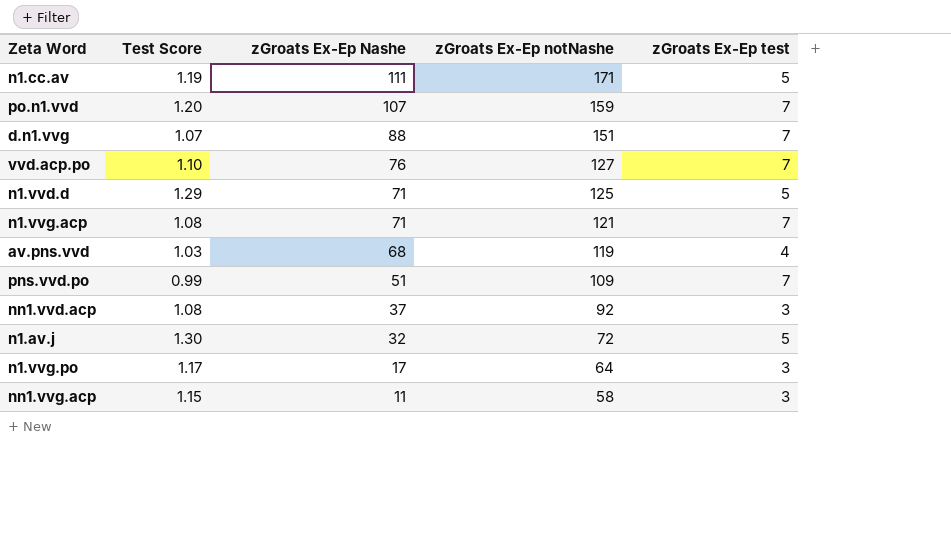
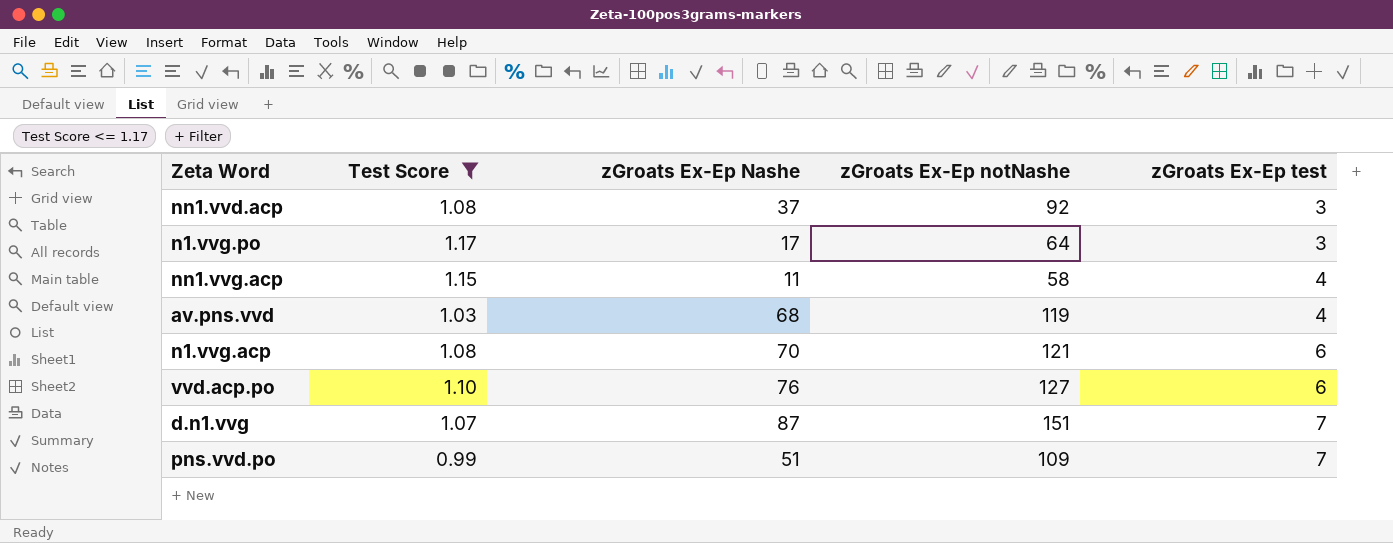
filter: none -> Test Score <= 1.17
row order: zGroats Ex-Ep Nashe descending -> zGroats Ex-Ep test ascending
nn1.vvg.acp | zGroats Ex-Ep test: 3 -> 4
n1.vvg.acp | zGroats Ex-Ep Nashe: 71 -> 70
n1.vvg.acp | zGroats Ex-Ep test: 7 -> 6
vvd.acp.po | zGroats Ex-Ep test: 7 -> 6
d.n1.vvg | zGroats Ex-Ep Nashe: 88 -> 87

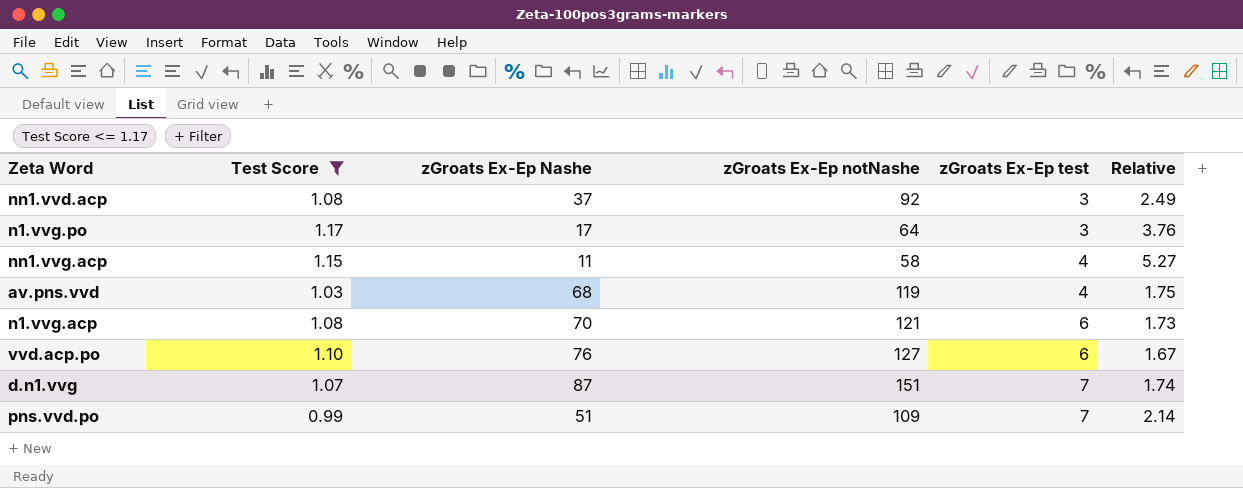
column Relative | formula: none -> [zGroats Ex-Ep notNashe] / [zGroats Ex-Ep Nashe]

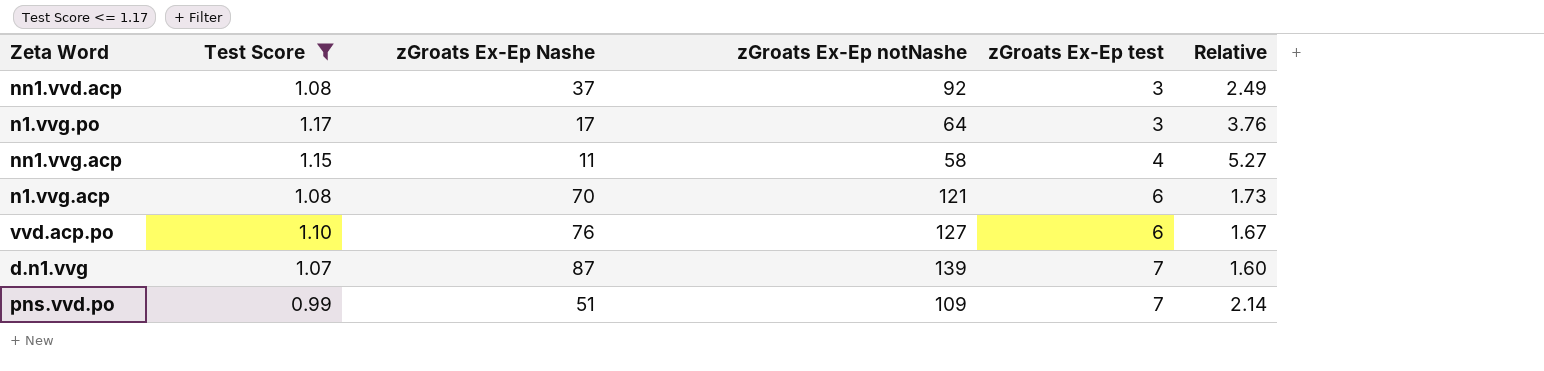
row av.pns.vvd: 1.03 | 68 | 119 | 4 | 1.75 -> none
d.n1.vvg | zGroats Ex-Ep notNashe: 151 -> 139
d.n1.vvg | Relative: 1.74 -> 1.60

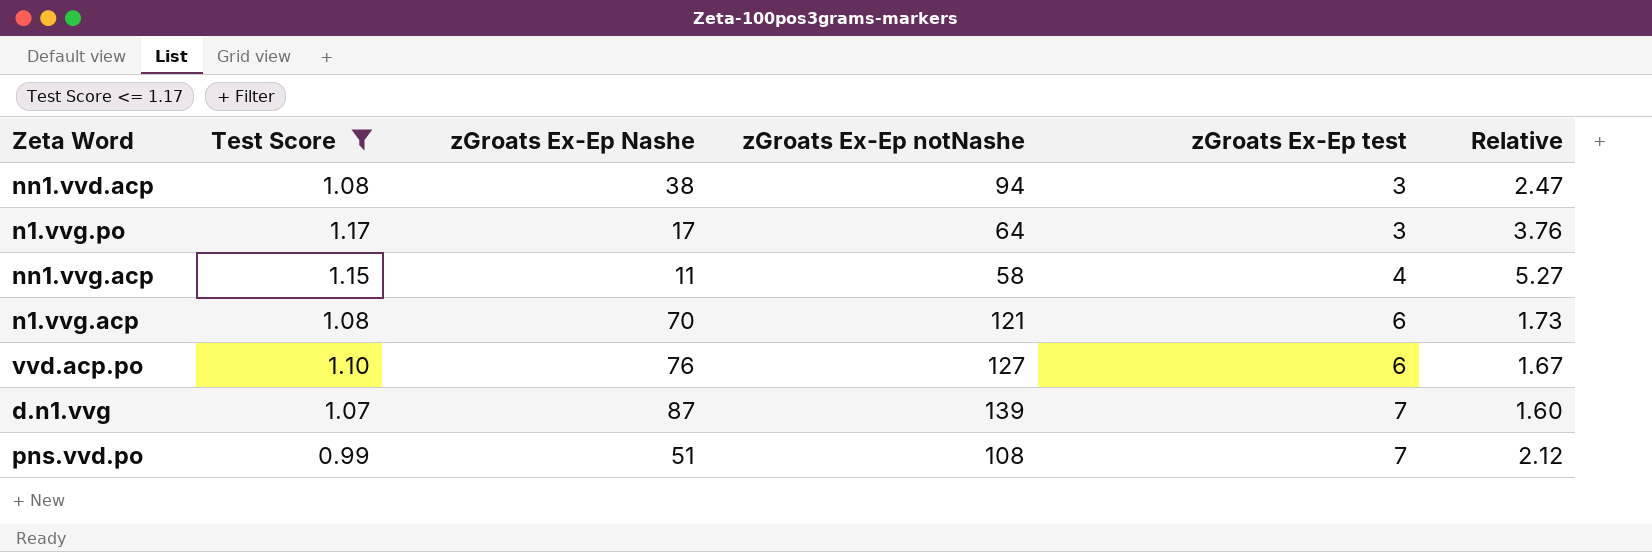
nn1.vvd.acp | zGroats Ex-Ep Nashe: 37 -> 38
nn1.vvd.acp | zGroats Ex-Ep notNashe: 92 -> 94
nn1.vvd.acp | Relative: 2.49 -> 2.47
pns.vvd.po | zGroats Ex-Ep notNashe: 109 -> 108
pns.vvd.po | Relative: 2.14 -> 2.12

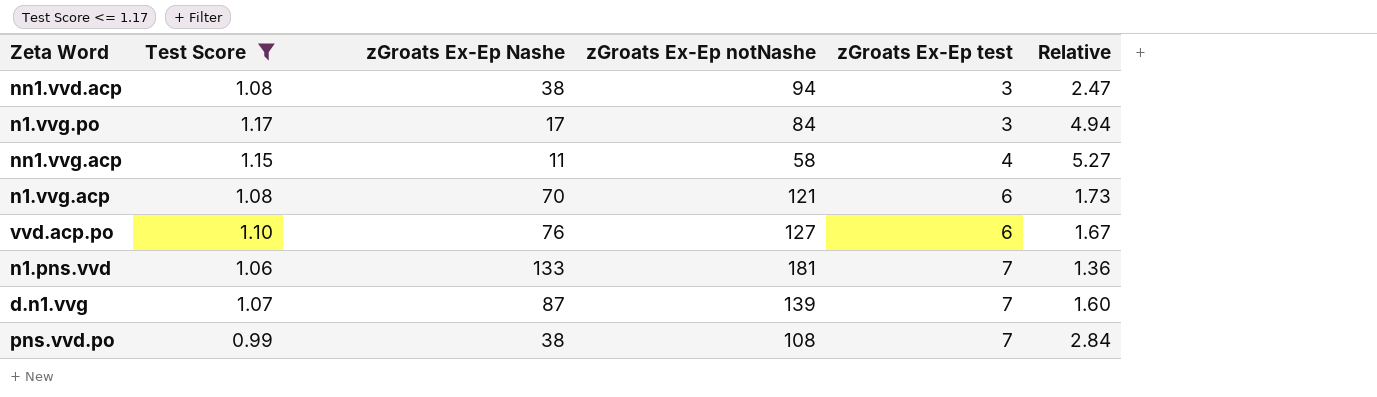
n1.vvg.po | zGroats Ex-Ep notNashe: 64 -> 84
n1.vvg.po | Relative: 3.76 -> 4.94
row n1.pns.vvd: none -> 1.06 | 133 | 181 | 7 | 1.36
pns.vvd.po | zGroats Ex-Ep Nashe: 51 -> 38
pns.vvd.po | Relative: 2.12 -> 2.84

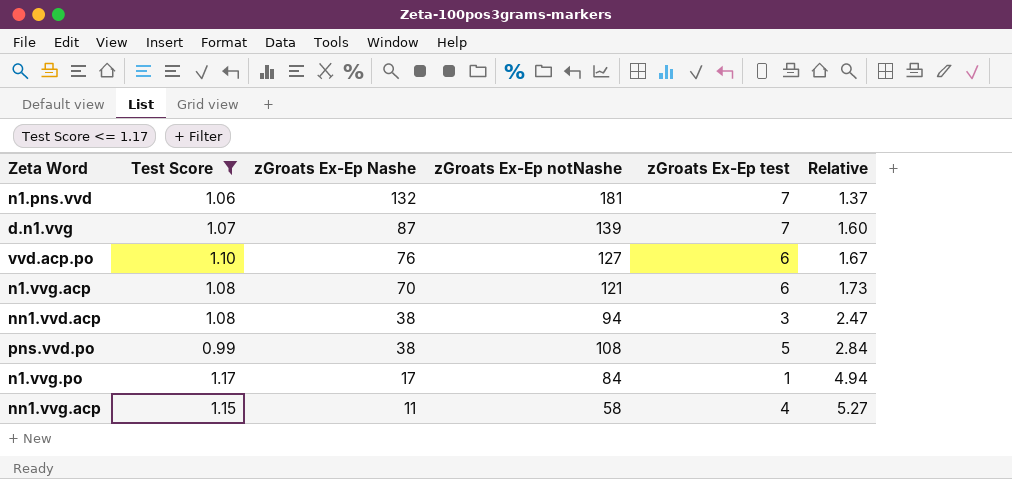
row order: zGroats Ex-Ep test ascending -> zGroats Ex-Ep Nashe descending
n1.pns.vvd | zGroats Ex-Ep Nashe: 133 -> 132
n1.pns.vvd | Relative: 1.36 -> 1.37
pns.vvd.po | zGroats Ex-Ep test: 7 -> 5
n1.vvg.po | zGroats Ex-Ep test: 3 -> 1

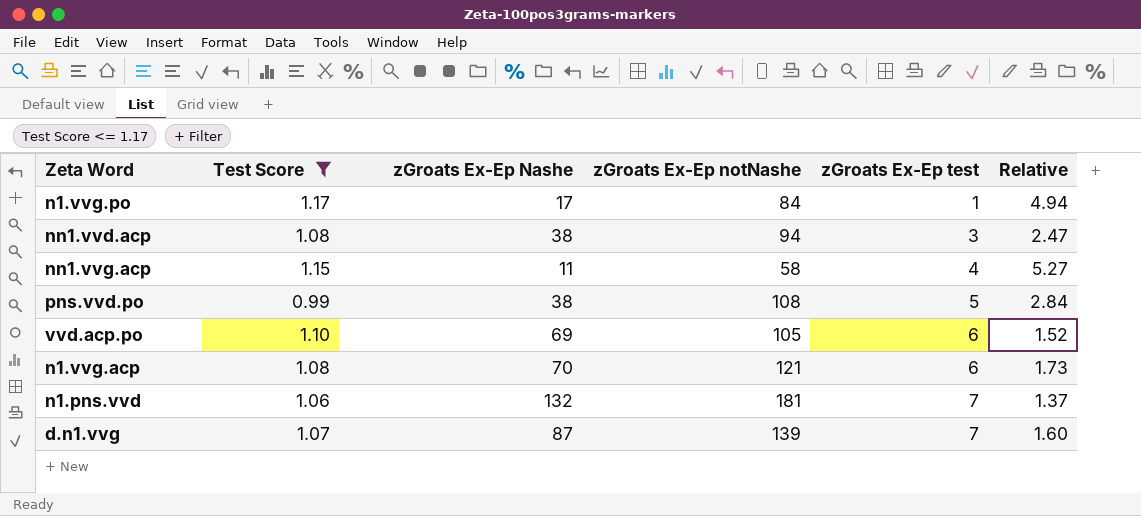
row order: zGroats Ex-Ep Nashe descending -> zGroats Ex-Ep test ascending
vvd.acp.po | zGroats Ex-Ep Nashe: 76 -> 69
vvd.acp.po | zGroats Ex-Ep notNashe: 127 -> 105
vvd.acp.po | Relative: 1.67 -> 1.52

